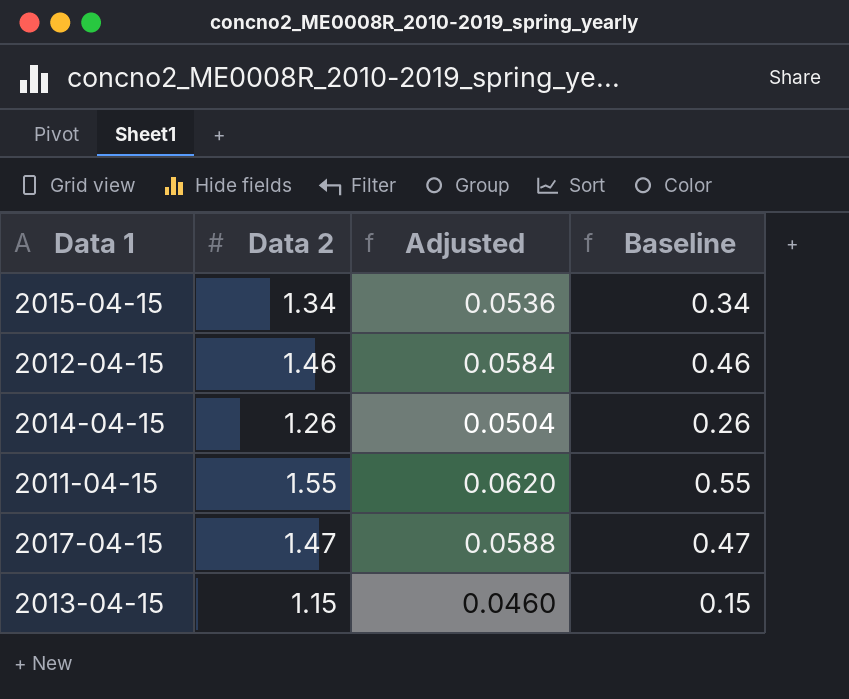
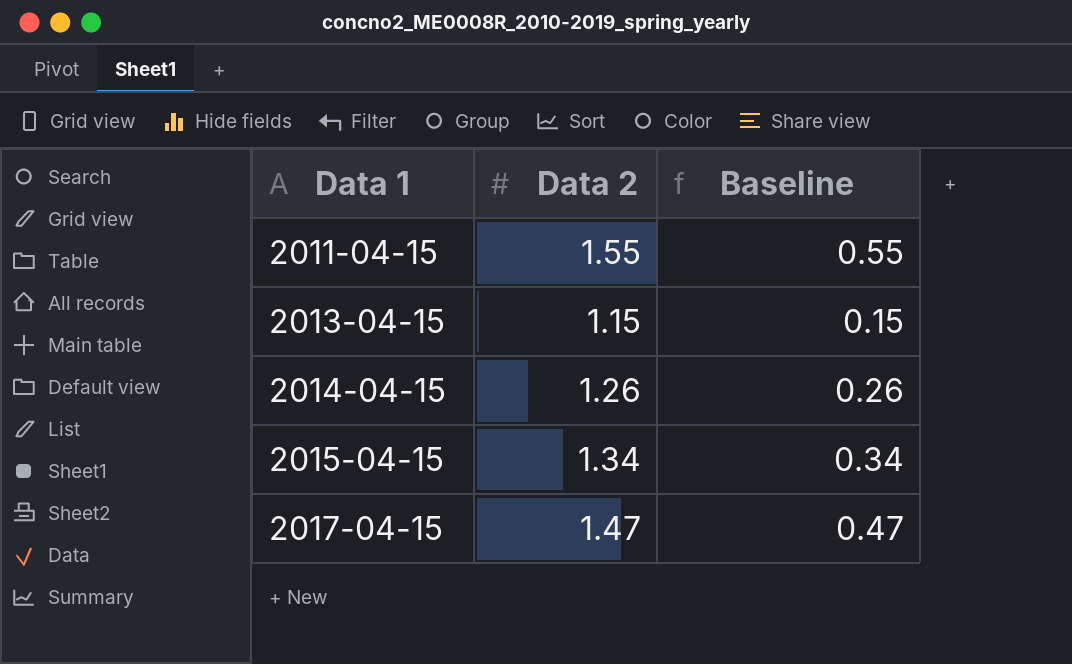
row order: none -> Data 1 ascending
column Adjusted | formula: [Data 2] * 0.04 -> none
row 2012-04-15: 1.46 | 0.0584 | 0.46 -> none

